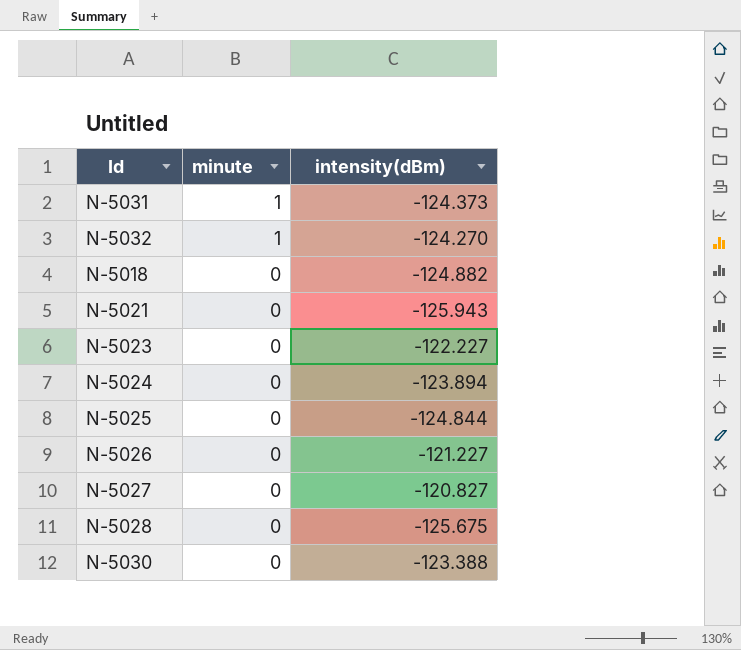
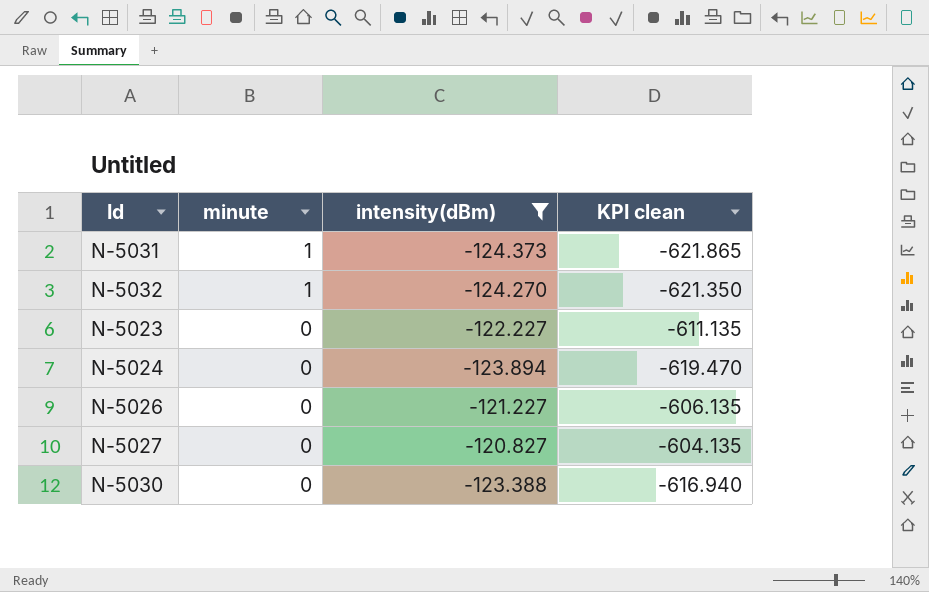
filter: none -> intensity(dBm) >= -124.373
column KPI clean | formula: none -> [intensity(dBm)] * 5

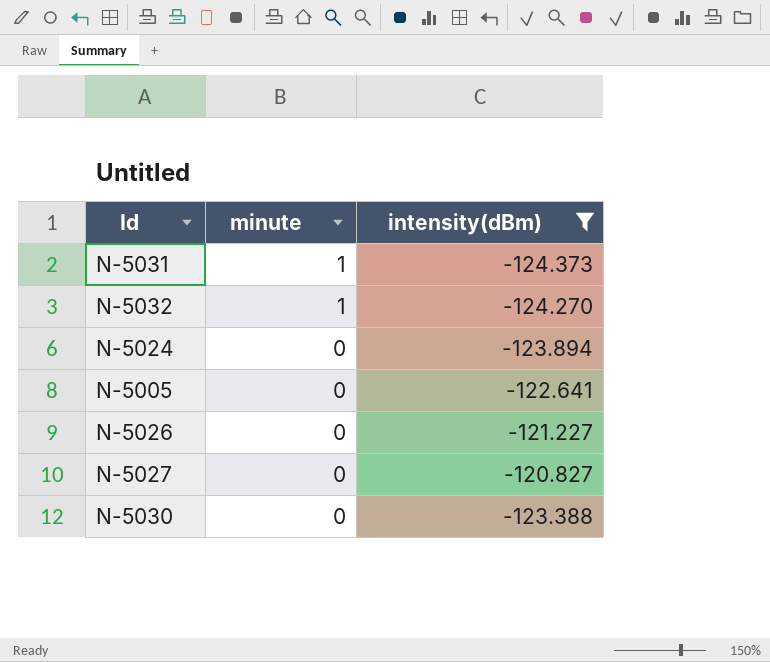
column KPI clean | formula: [intensity(dBm)] * 5 -> none
row N-5023: 0 | -122.227 | -611.135 -> none
row N-5005: none -> 0 | -122.641

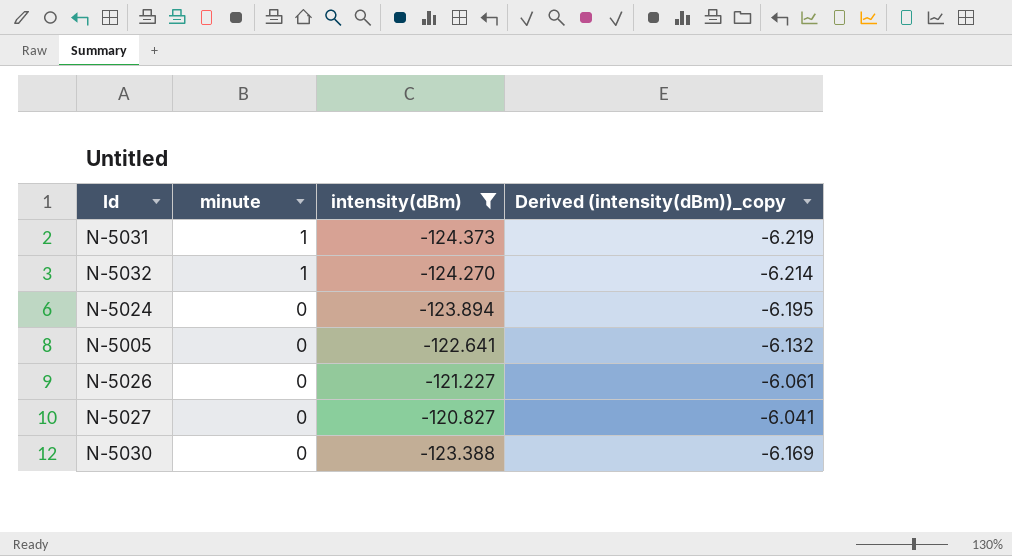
column Derived (intensity(dBm))_copy | formula: none -> [intensity(dBm)] * 0.05

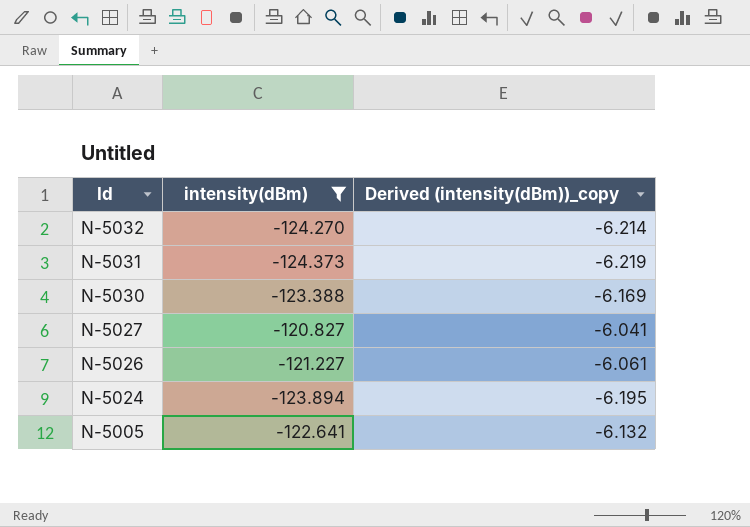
row order: minute descending -> Id descending
column minute | position: 2 -> none

